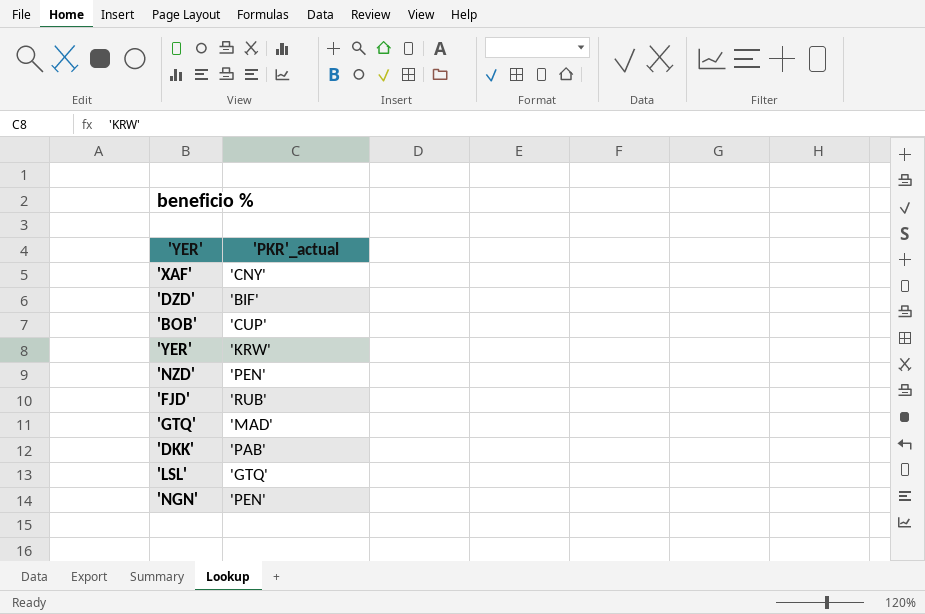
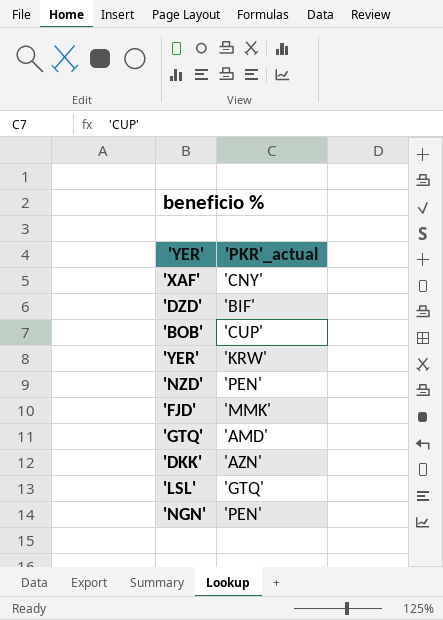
'FJD' | 'PKR'_actual: 'RUB' -> 'MMK'
'GTQ' | 'PKR'_actual: 'MAD' -> 'AMD'
'DKK' | 'PKR'_actual: 'PAB' -> 'AZN'

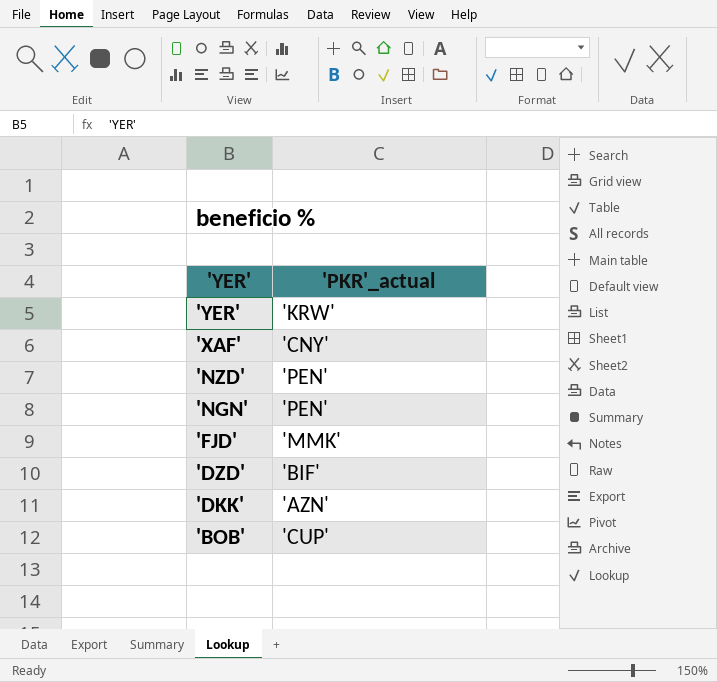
row order: none -> 'YER' descending
row 'GTQ': 'AMD' -> none
row 'LSL': 'GTQ' -> none

